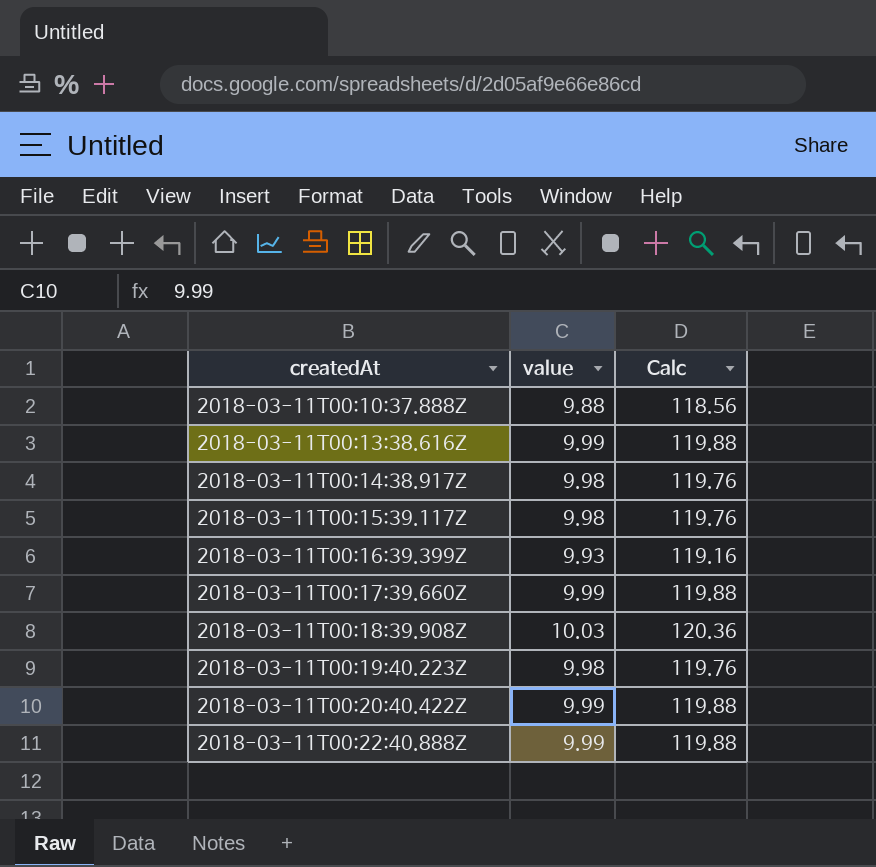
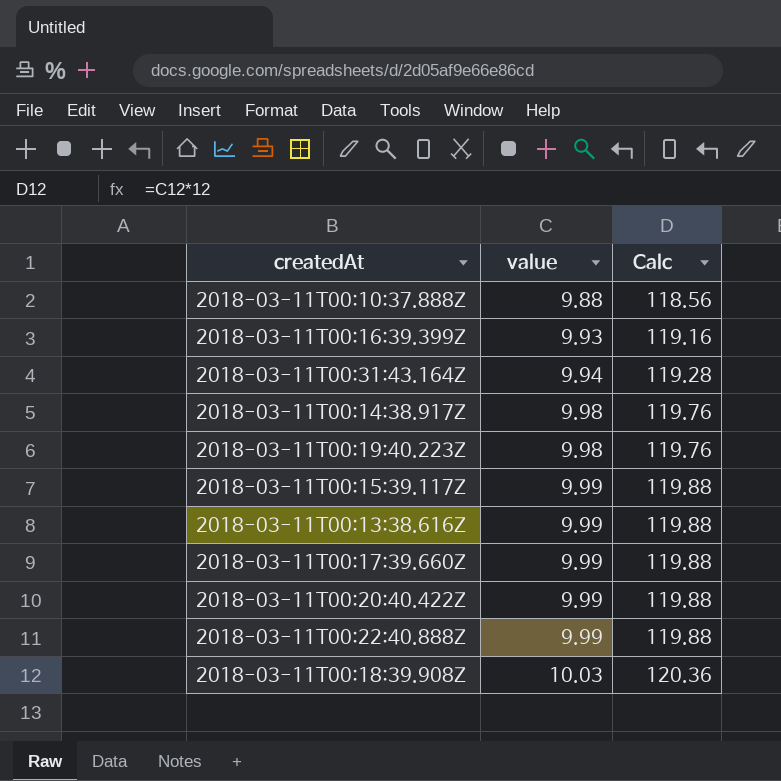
row order: createdAt ascending -> value ascending
row 2018-03-11T00:31:43.164Z: none -> 9.94 | 119.28
2018-03-11T00:15:39.117Z | value: 9.98 -> 9.99
2018-03-11T00:15:39.117Z | Calc: 119.76 -> 119.88

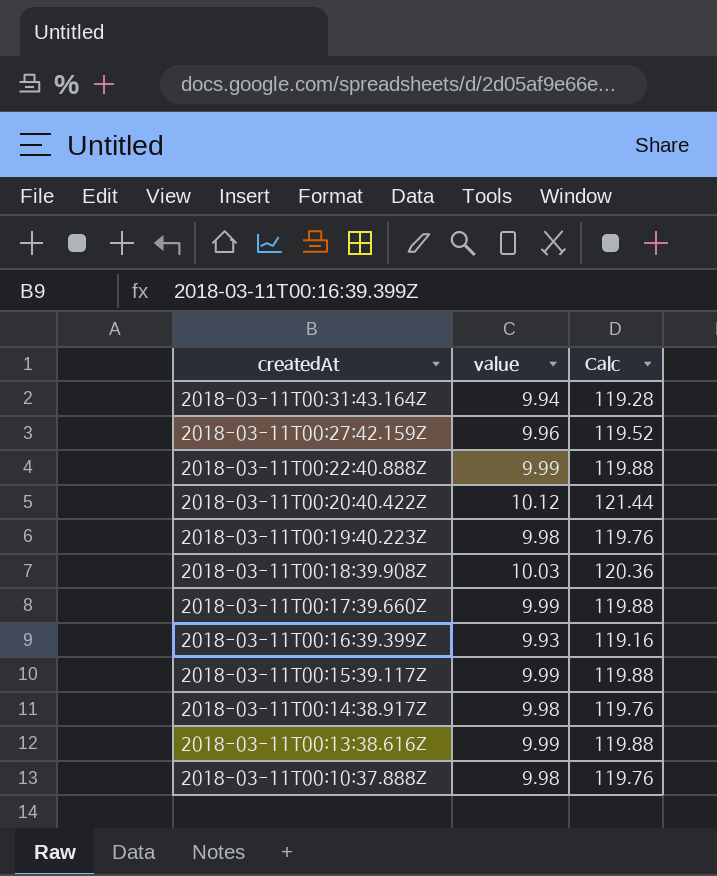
row order: value ascending -> createdAt descending
row 2018-03-11T00:27:42.159Z: none -> 9.96 | 119.52
2018-03-11T00:20:40.422Z | value: 9.99 -> 10.12
2018-03-11T00:20:40.422Z | Calc: 119.88 -> 121.44
2018-03-11T00:10:37.888Z | value: 9.88 -> 9.98
2018-03-11T00:10:37.888Z | Calc: 118.56 -> 119.76

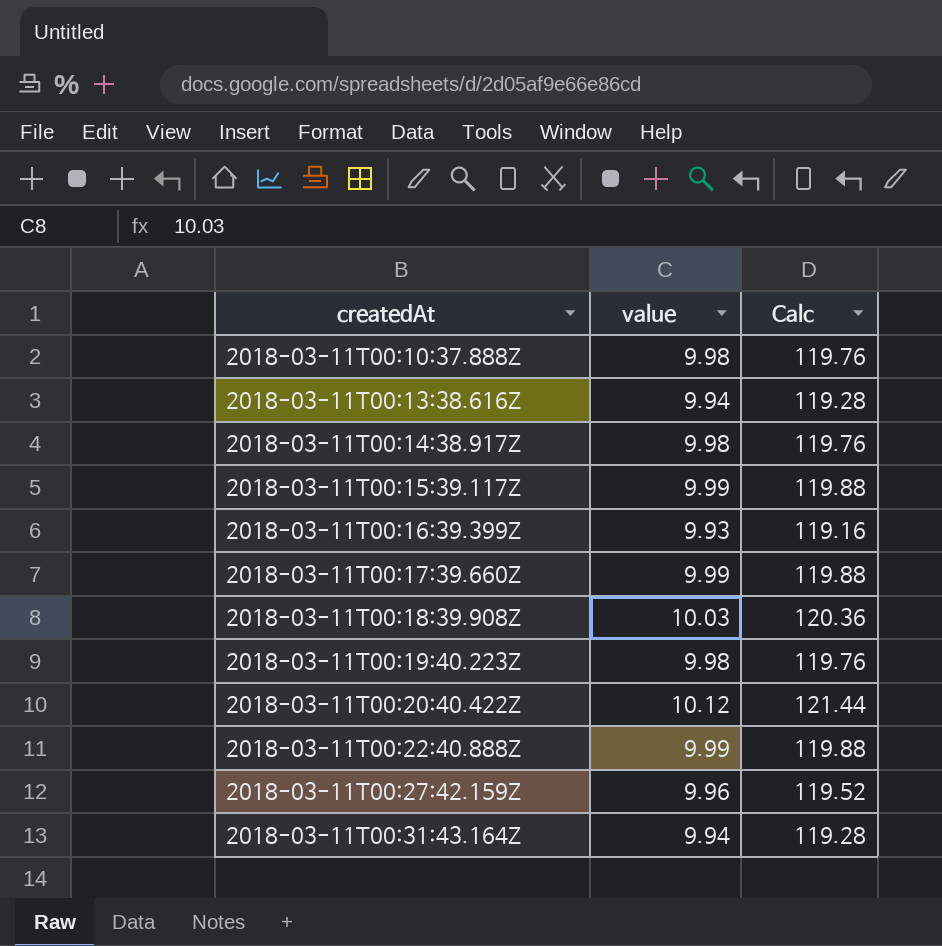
row order: createdAt descending -> createdAt ascending
2018-03-11T00:13:38.616Z | value: 9.99 -> 9.94
2018-03-11T00:13:38.616Z | Calc: 119.88 -> 119.28

